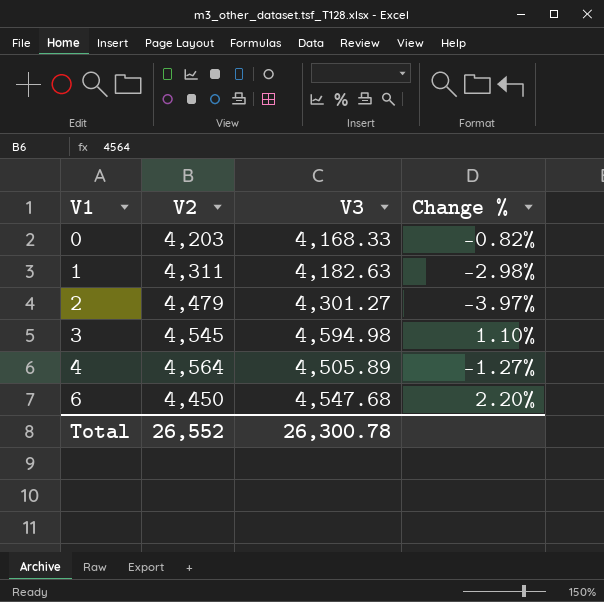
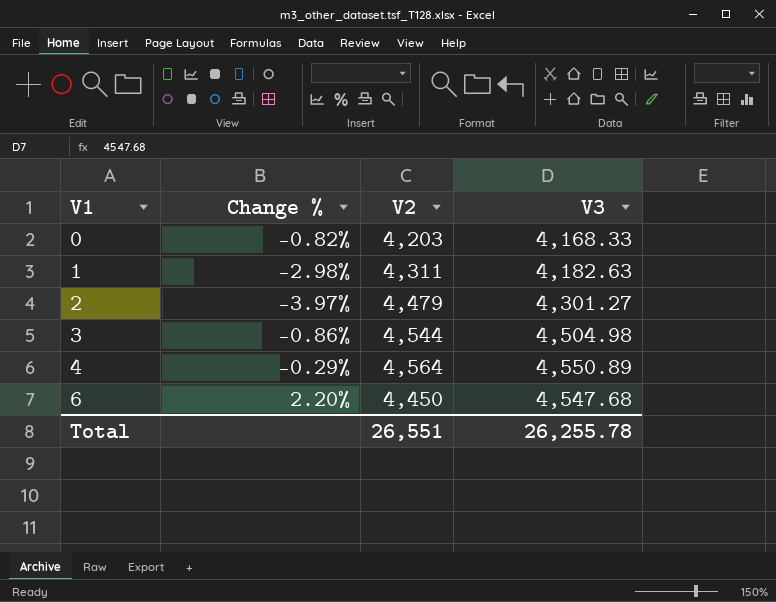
column Change % | position: 4 -> 2
3 | Change %: 1.10% -> -0.86%
3 | V2: 4,545 -> 4,544
3 | V3: 4,594.98 -> 4,504.98
4 | Change %: -1.27% -> -0.29%
4 | V3: 4,505.89 -> 4,550.89
Total | V2: 26,552 -> 26,551
Total | V3: 26,300.78 -> 26,255.78

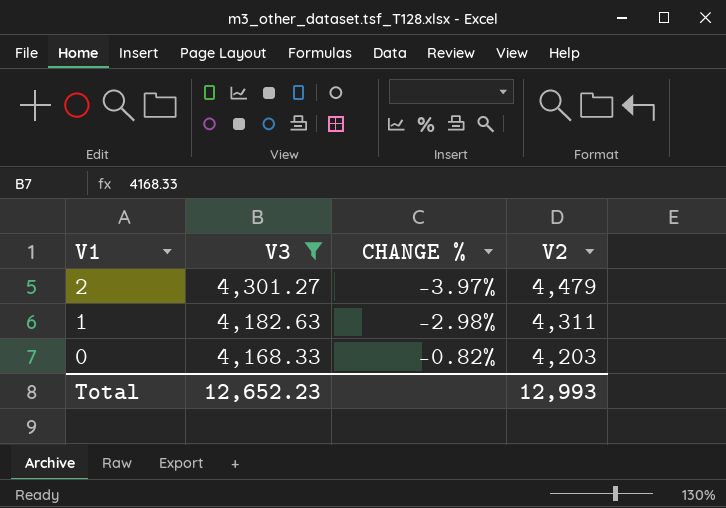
filter: none -> V3 <= 4,301.27
row order: V1 ascending -> V1 descending
column V3 | position: 4 -> 2
column name: Change % -> CHANGE %
Total | V3: 26,255.78 -> 12,652.23
Total | V2: 26,551 -> 12,993

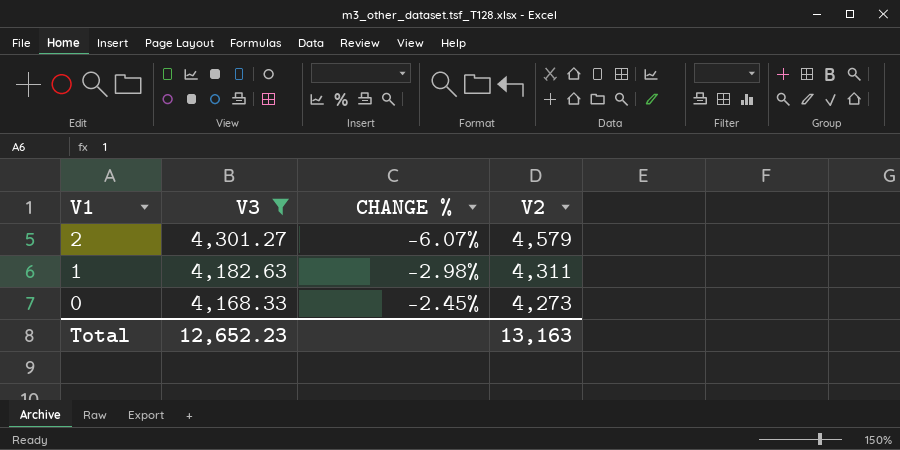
2 | CHANGE %: -3.97% -> -6.07%
2 | V2: 4,479 -> 4,579
0 | CHANGE %: -0.82% -> -2.45%
0 | V2: 4,203 -> 4,273
Total | V2: 12,993 -> 13,163

